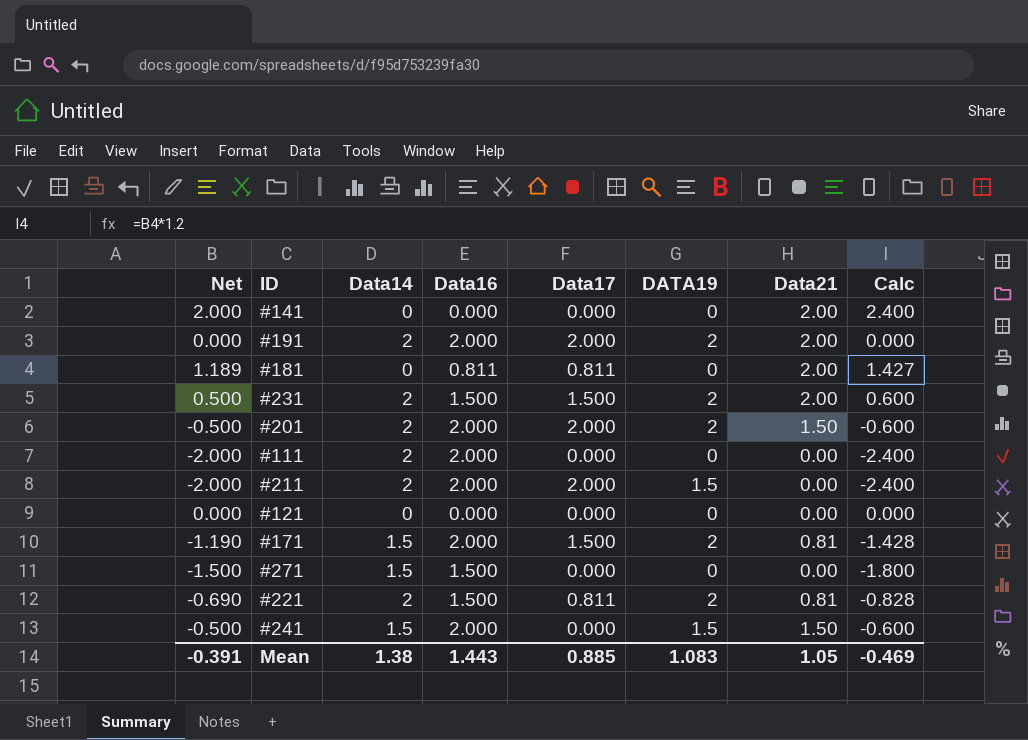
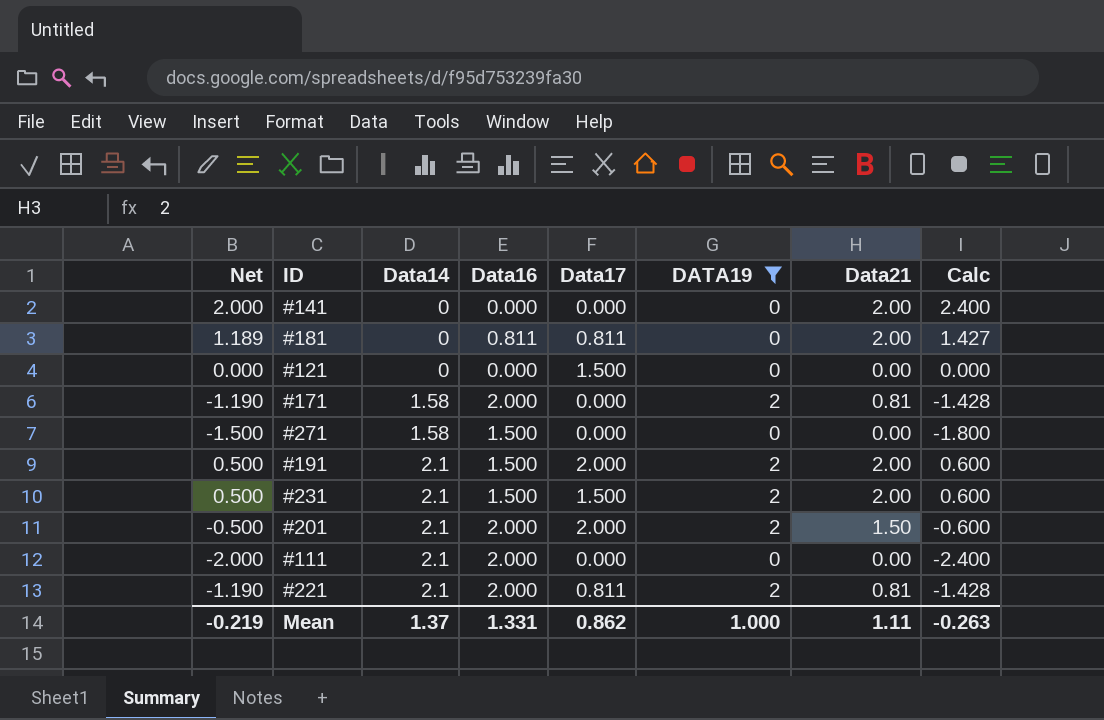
filter: none -> DATA19 != 1.5
row order: none -> Data14 ascending
#121 | Data17: 0.000 -> 1.500
#171 | Data14: 1.5 -> 1.58
#171 | Data17: 1.500 -> 0.000
#271 | Data14: 1.5 -> 1.58
#191 | Net: 0.000 -> 0.500
#191 | Data14: 2 -> 2.1
#191 | Data16: 2.000 -> 1.500
#191 | Calc: 0.000 -> 0.600
#231 | Data14: 2 -> 2.1
#201 | Data14: 2 -> 2.1
#111 | Data14: 2 -> 2.1
#221 | Net: -0.690 -> -1.190
#221 | Data14: 2 -> 2.1
#221 | Data16: 1.500 -> 2.000
#221 | Calc: -0.828 -> -1.428
Mean | Net: -0.391 -> -0.219
Mean | Data14: 1.38 -> 1.37
Mean | Data16: 1.443 -> 1.331
Mean | Data17: 0.885 -> 0.862
Mean | DATA19: 1.083 -> 1.000
Mean | Data21: 1.05 -> 1.11
Mean | Calc: -0.469 -> -0.263

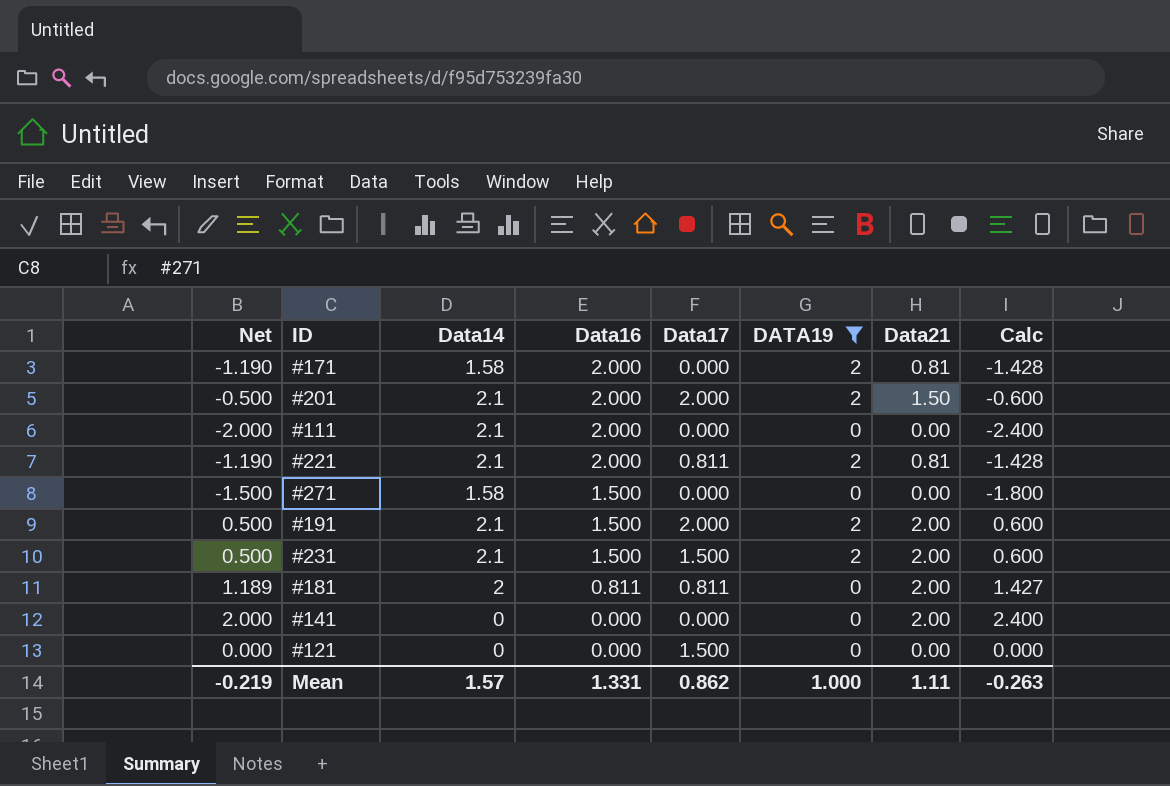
row order: Data14 ascending -> Data16 descending
#181 | Data14: 0 -> 2
Mean | Data14: 1.37 -> 1.57

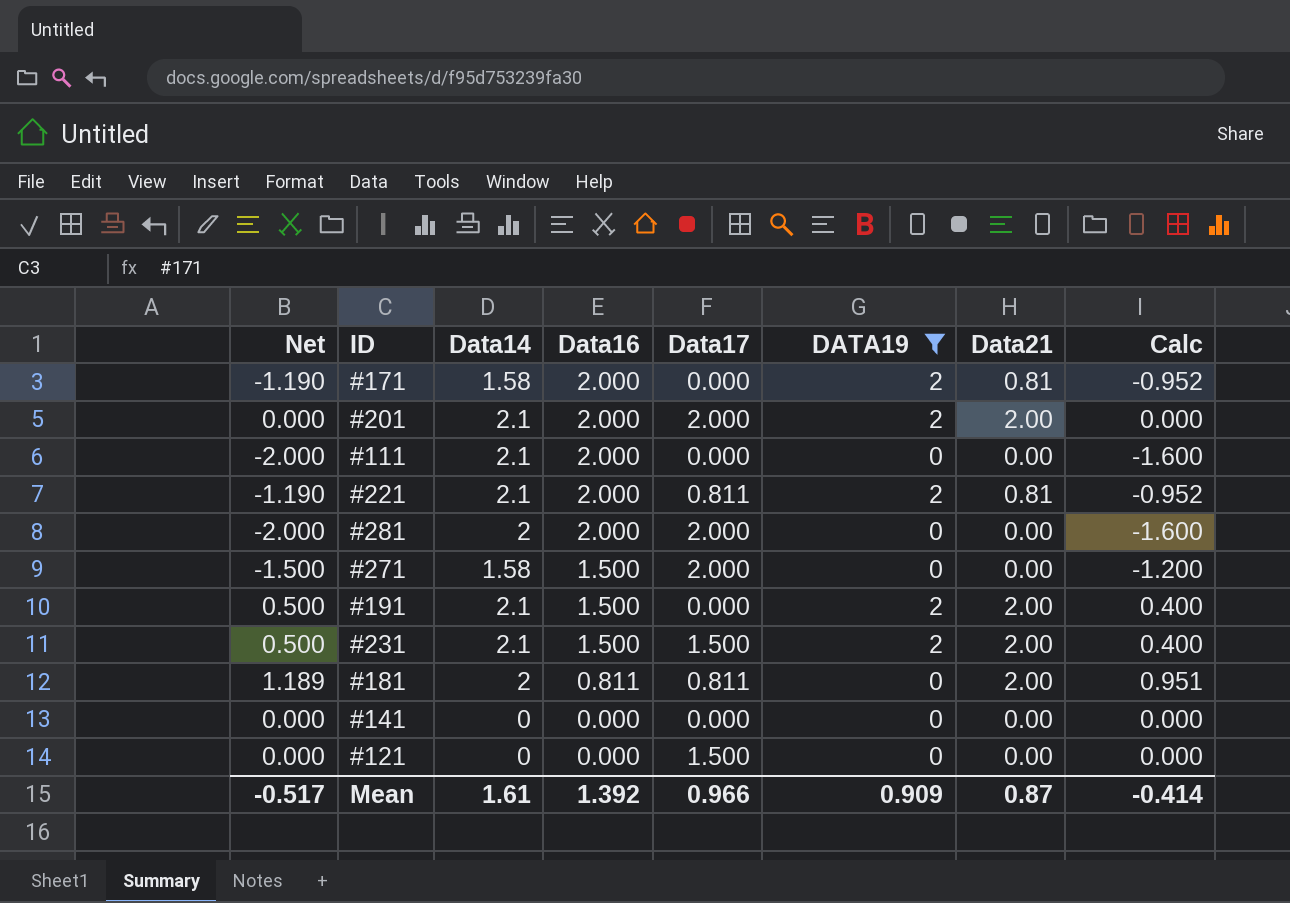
column Calc | formula: [Net] * 1.2 -> [Net] * 0.8
#201 | Net: -0.500 -> 0.000
#201 | Data21: 1.50 -> 2.00
row #281: none -> -2.000 | 2 | 2.000 | 2.000 | 0 | 0.00 | -1.600
#271 | Data17: 0.000 -> 2.000
#191 | Data17: 2.000 -> 0.000
#141 | Net: 2.000 -> 0.000
#141 | Data21: 2.00 -> 0.00
Mean | Net: -0.219 -> -0.517
Mean | Data14: 1.57 -> 1.61
Mean | Data16: 1.331 -> 1.392
Mean | Data17: 0.862 -> 0.966
Mean | DATA19: 1.000 -> 0.909
Mean | Data21: 1.11 -> 0.87
Mean | Calc: -0.263 -> -0.414

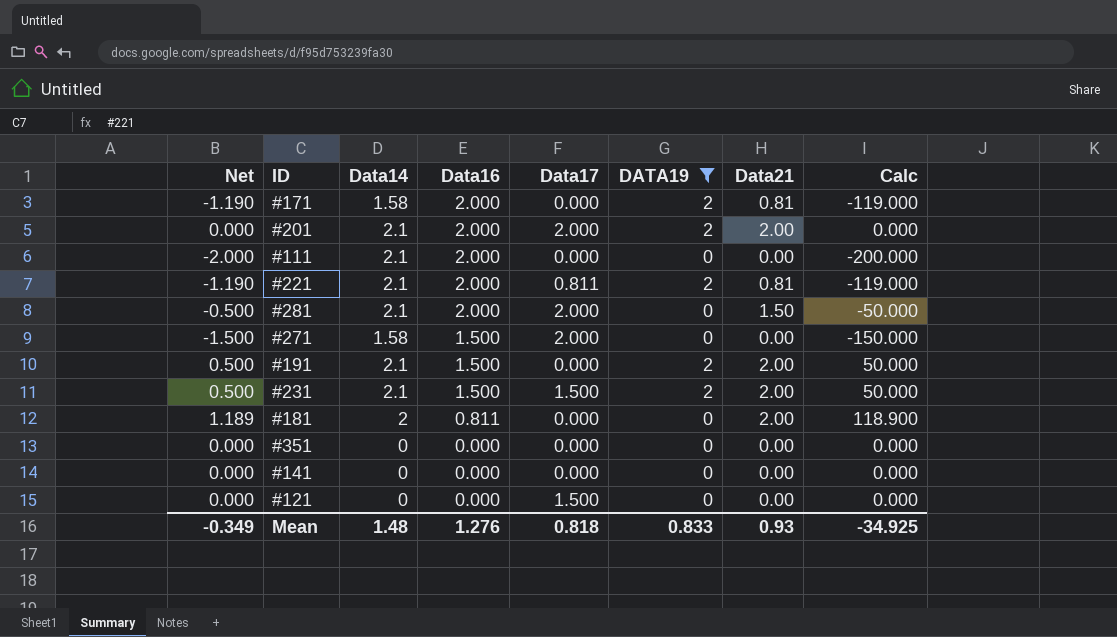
column Calc | formula: [Net] * 0.8 -> [Net] * 100
#281 | Net: -2.000 -> -0.500
#281 | Data14: 2 -> 2.1
#281 | Data21: 0.00 -> 1.50
#181 | Data17: 0.811 -> 0.000
row #351: none -> 0.000 | 0 | 0.000 | 0.000 | 0 | 0.00 | 0.000
Mean | Net: -0.517 -> -0.349
Mean | Data14: 1.61 -> 1.48
Mean | Data16: 1.392 -> 1.276
Mean | Data17: 0.966 -> 0.818
Mean | DATA19: 0.909 -> 0.833
Mean | Data21: 0.87 -> 0.93
Mean | Calc: -0.414 -> -34.925

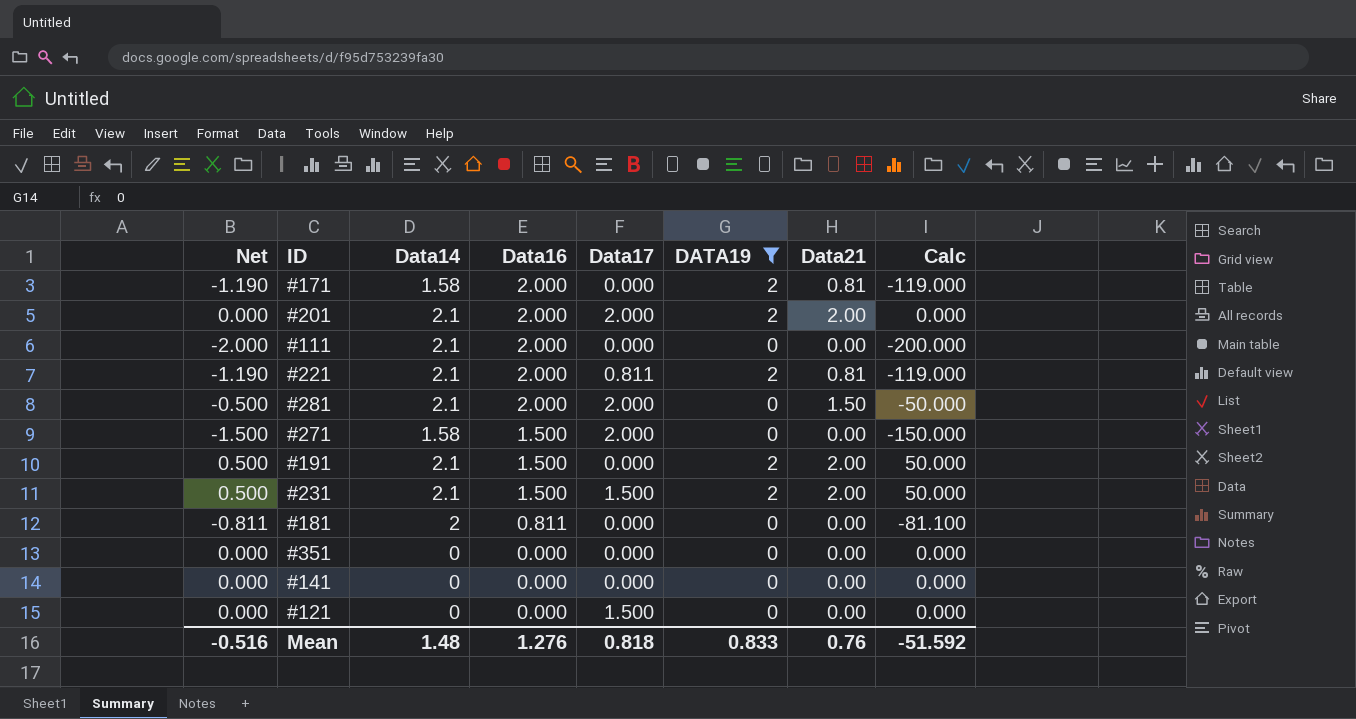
#181 | Net: 1.189 -> -0.811
#181 | Data21: 2.00 -> 0.00
#181 | Calc: 118.900 -> -81.100
Mean | Net: -0.349 -> -0.516
Mean | Data21: 0.93 -> 0.76
Mean | Calc: -34.925 -> -51.592

